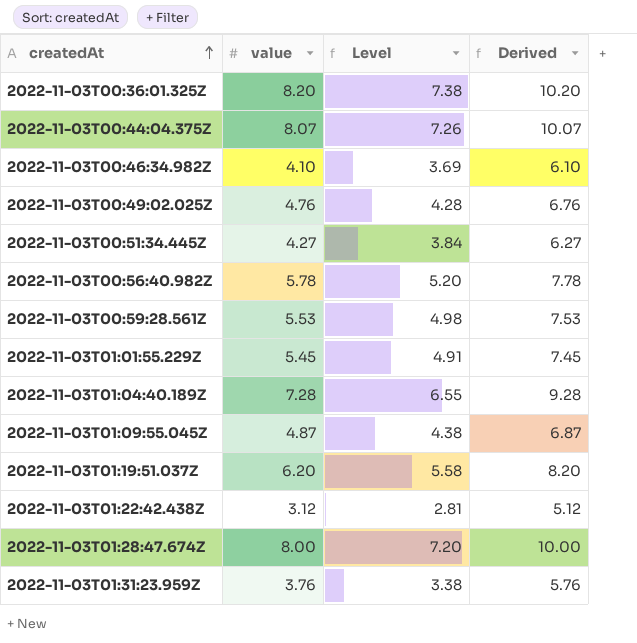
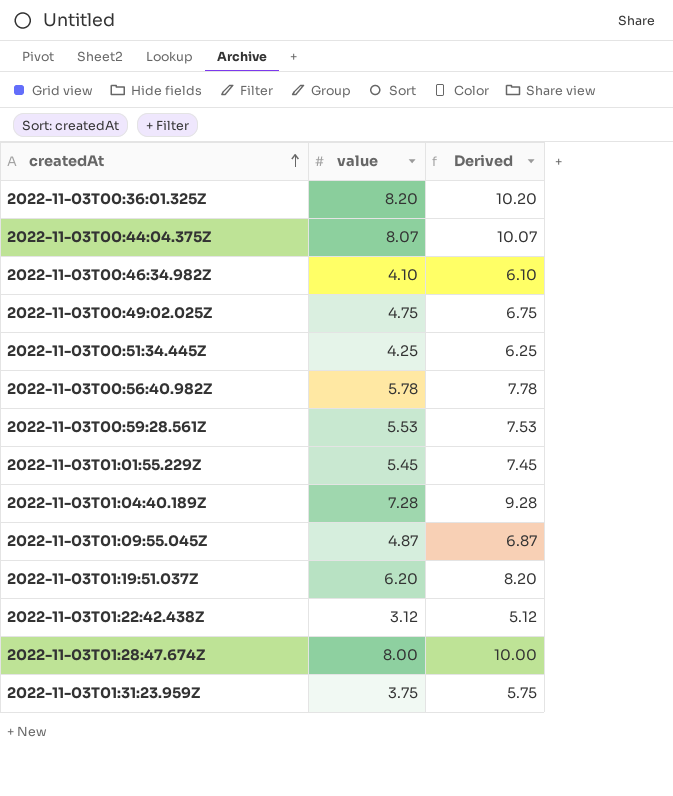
column Level | formula: [value] * 0.9 -> none
2022-11-03T00:49:02.025Z | value: 4.76 -> 4.75
2022-11-03T00:49:02.025Z | Derived: 6.76 -> 6.75
2022-11-03T00:51:34.445Z | value: 4.27 -> 4.25
2022-11-03T00:51:34.445Z | Derived: 6.27 -> 6.25
2022-11-03T01:31:23.959Z | value: 3.76 -> 3.75
2022-11-03T01:31:23.959Z | Derived: 5.76 -> 5.75

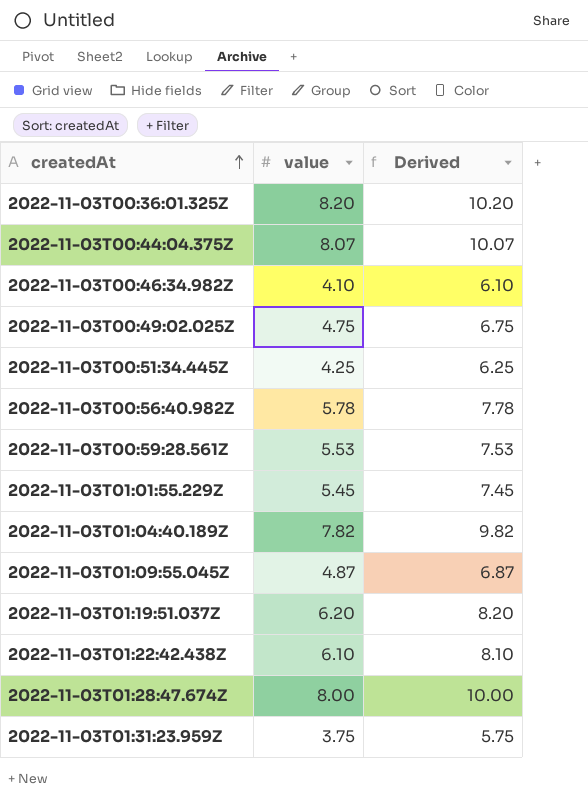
2022-11-03T01:04:40.189Z | value: 7.28 -> 7.82
2022-11-03T01:04:40.189Z | Derived: 9.28 -> 9.82
2022-11-03T01:22:42.438Z | value: 3.12 -> 6.10
2022-11-03T01:22:42.438Z | Derived: 5.12 -> 8.10

